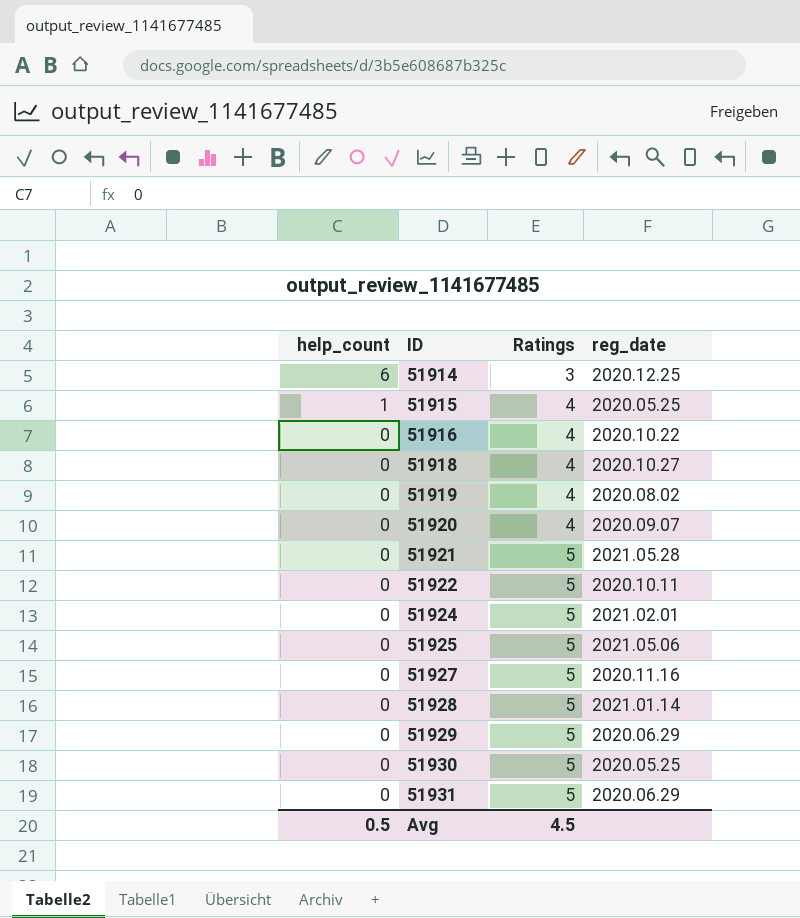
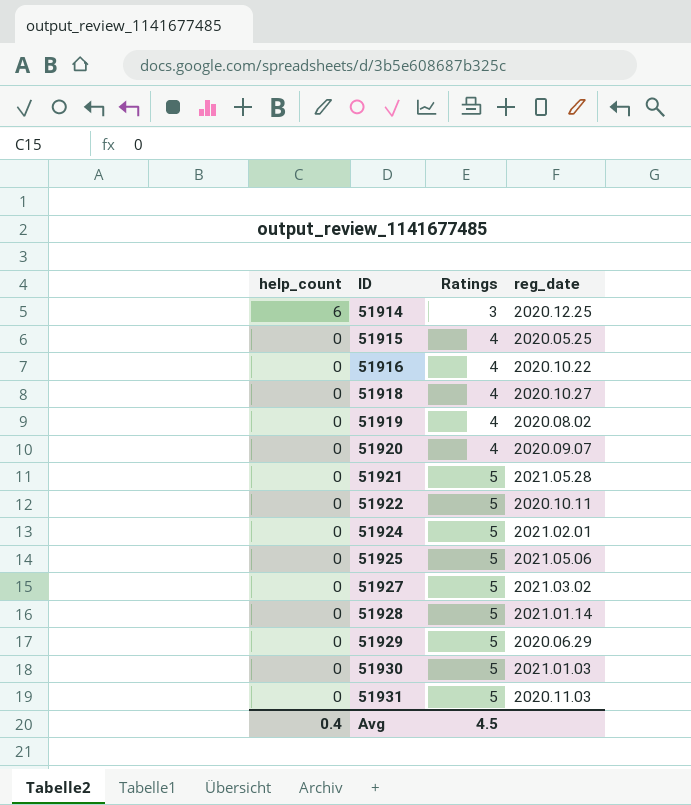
51915 | help_count: 1 -> 0
51927 | reg_date: 2020.11.16 -> 2021.03.02
51930 | reg_date: 2020.05.25 -> 2021.01.03
51931 | reg_date: 2020.06.29 -> 2020.11.03
Avg | help_count: 0.5 -> 0.4

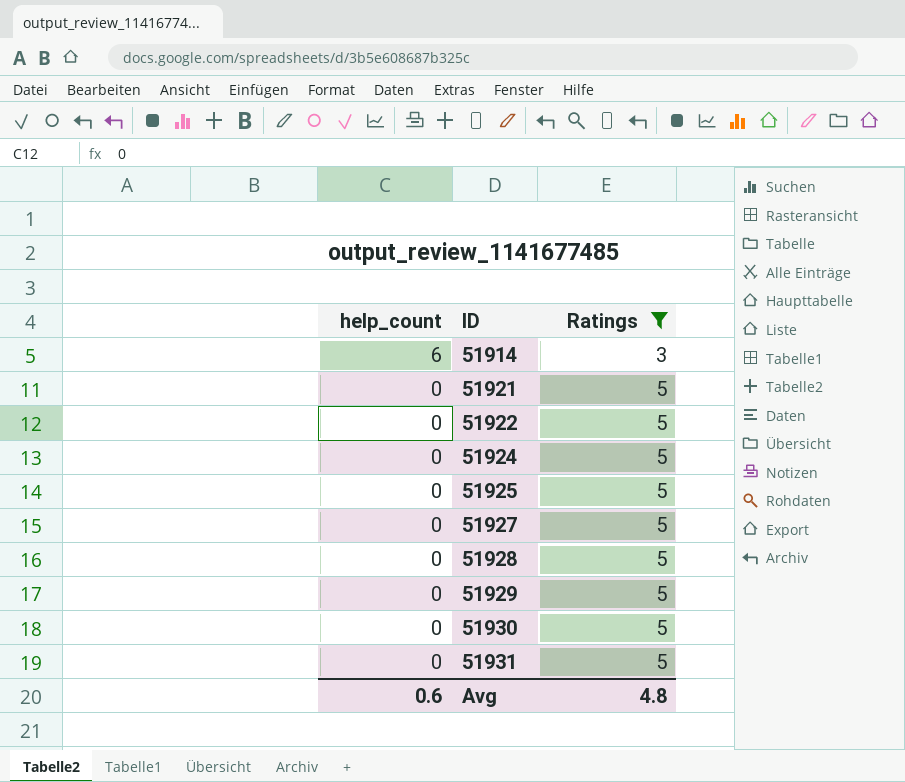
filter: none -> Ratings != 4
column reg_date | position: 4 -> none
Avg | help_count: 0.4 -> 0.6
Avg | Ratings: 4.5 -> 4.8

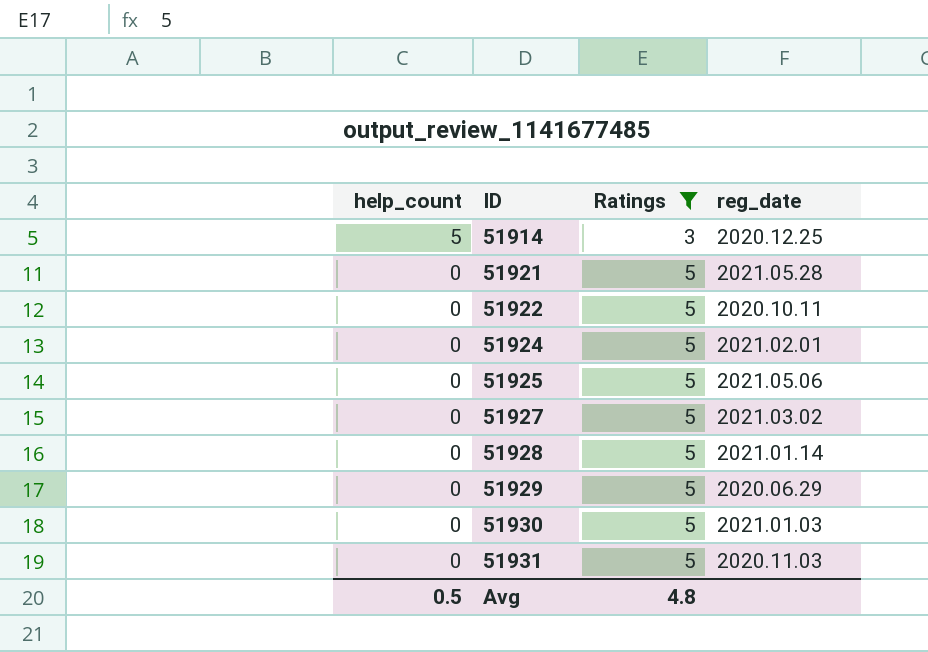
column reg_date | position: none -> 4
51914 | help_count: 6 -> 5
Avg | help_count: 0.6 -> 0.5

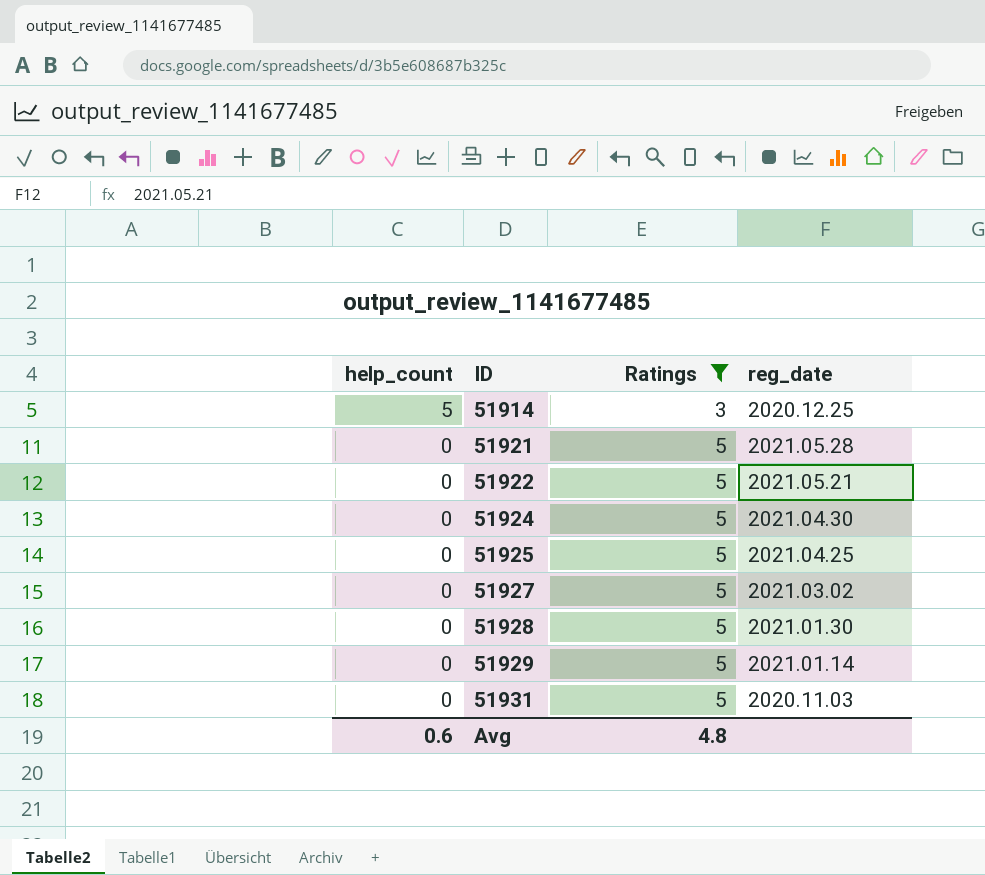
row 51930: 0 | 5 | 2021.01.03 -> none
51922 | reg_date: 2020.10.11 -> 2021.05.21
51924 | reg_date: 2021.02.01 -> 2021.04.30
51925 | reg_date: 2021.05.06 -> 2021.04.25
51928 | reg_date: 2021.01.14 -> 2021.01.30
51929 | reg_date: 2020.06.29 -> 2021.01.14
Avg | help_count: 0.5 -> 0.6

